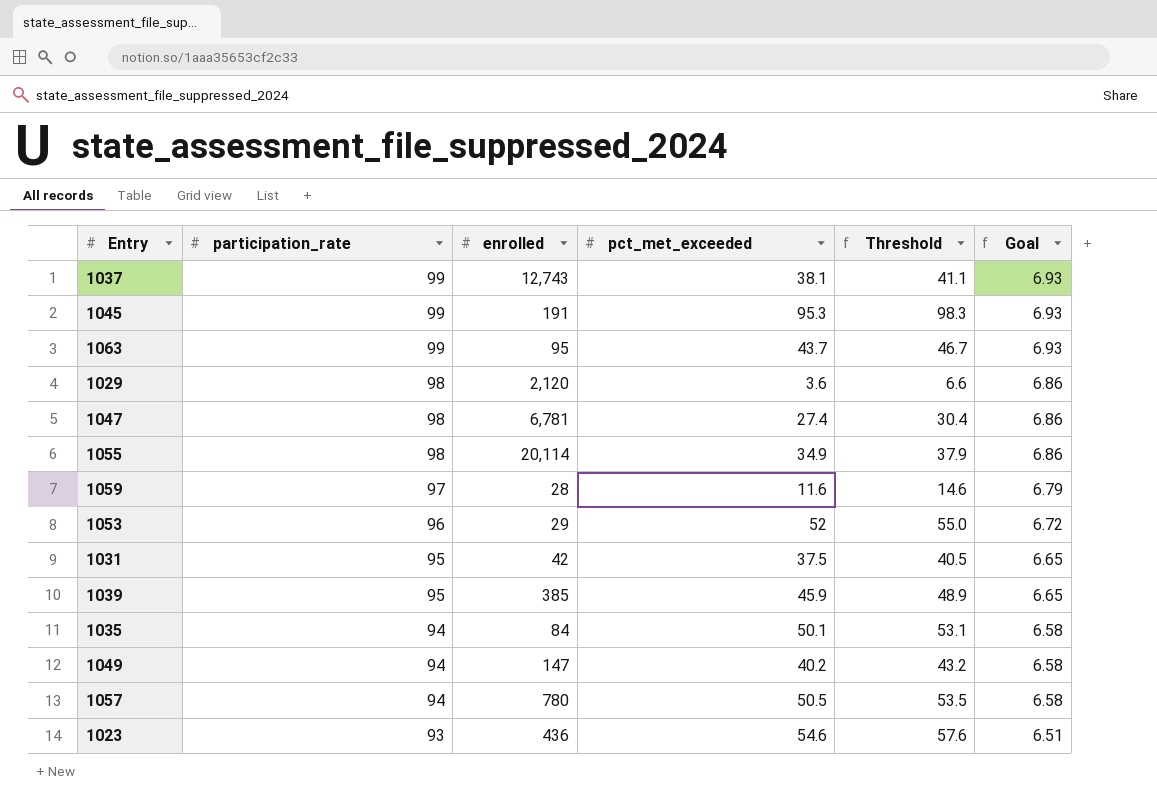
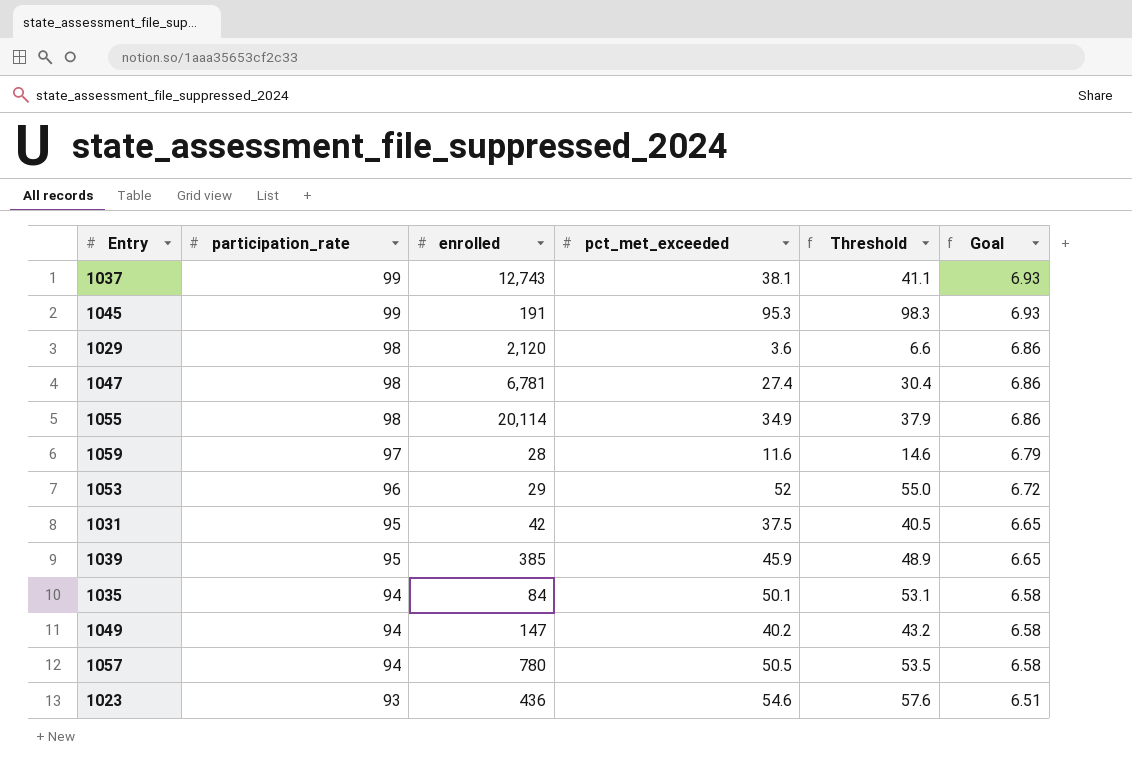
row 1063: 99 | 95 | 43.7 | 46.7 | 6.93 -> none

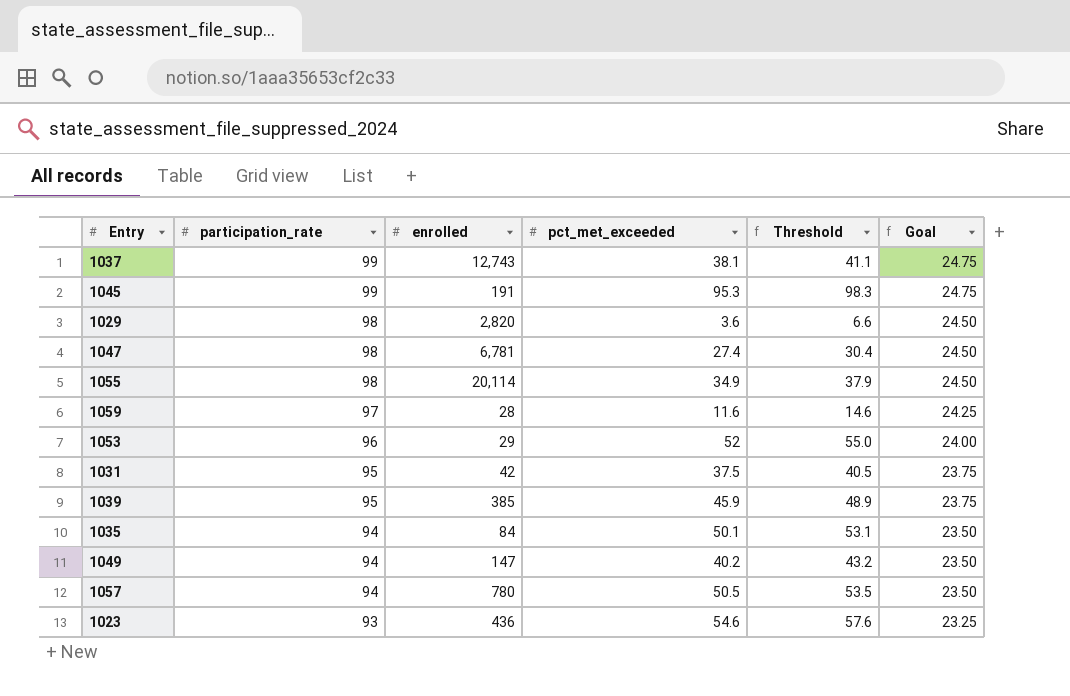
column Goal | formula: [participation_rate] * 0.07 -> [participation_rate] * 0.25
1029 | enrolled: 2,120 -> 2,820

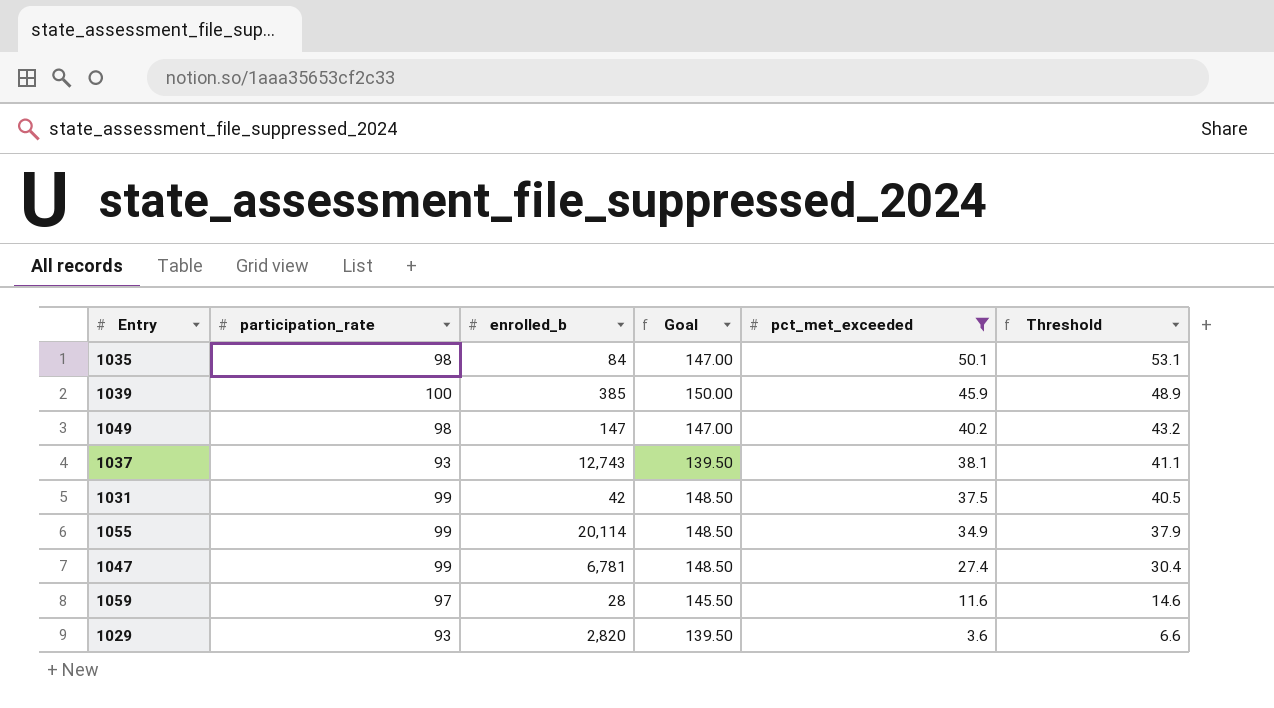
filter: none -> pct_met_exceeded <= 50.1
row order: participation_rate descending -> pct_met_exceeded descending
column name: enrolled -> enrolled_b
column Goal | formula: [participation_rate] * 0.25 -> [participation_rate] * 1.5
column Goal | position: 6 -> 4
1035 | participation_rate: 94 -> 98
1039 | participation_rate: 95 -> 100
1049 | participation_rate: 94 -> 98
1037 | participation_rate: 99 -> 93
1031 | participation_rate: 95 -> 99
1055 | participation_rate: 98 -> 99
1047 | participation_rate: 98 -> 99
1029 | participation_rate: 98 -> 93

